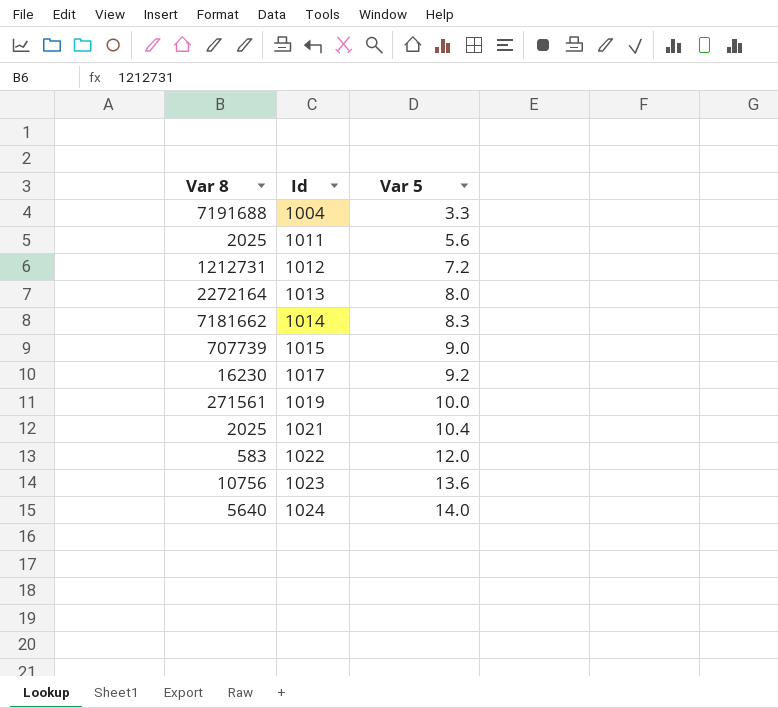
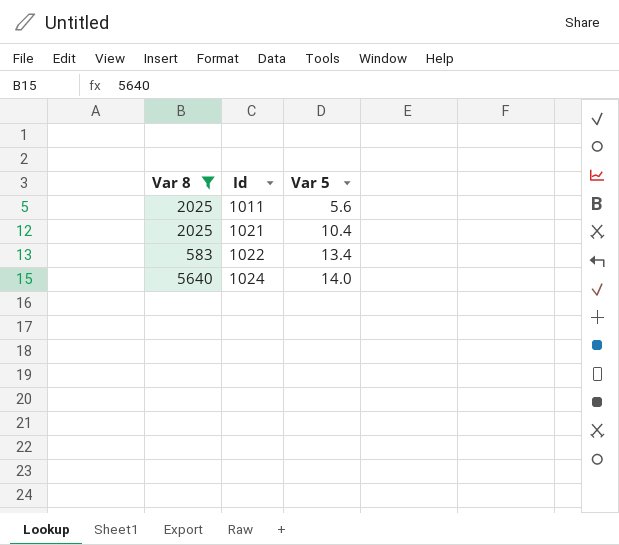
filter: none -> Var 8 <= 5640
1022 | Var 5: 12.0 -> 13.4

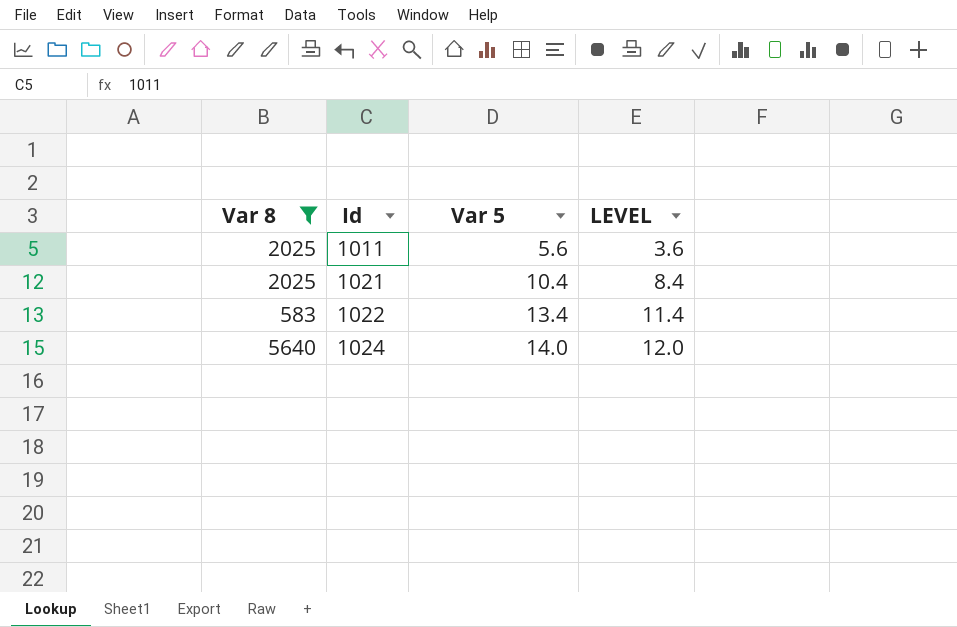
column LEVEL | formula: none -> [Var 5] - 2

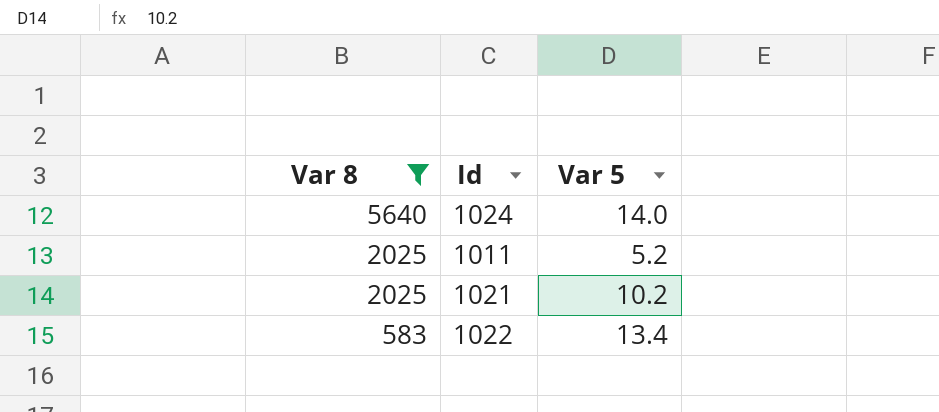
row order: Id ascending -> Var 8 descending
column LEVEL | formula: [Var 5] - 2 -> none
1011 | Var 5: 5.6 -> 5.2
1021 | Var 5: 10.4 -> 10.2

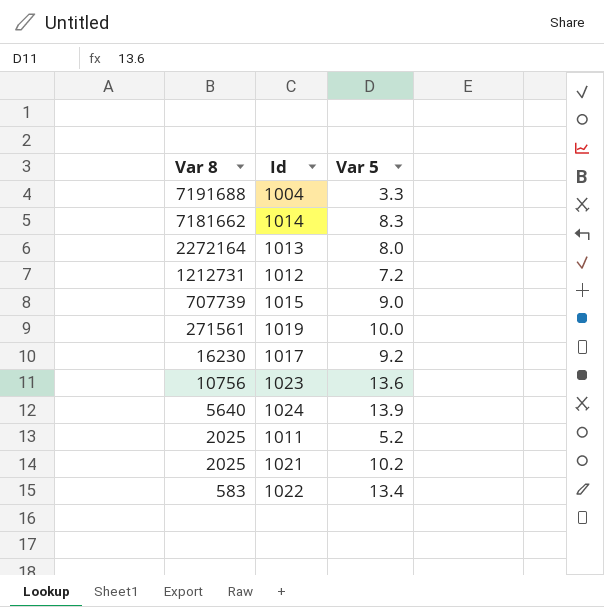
filter: Var 8 <= 5640 -> none
1024 | Var 5: 14.0 -> 13.9

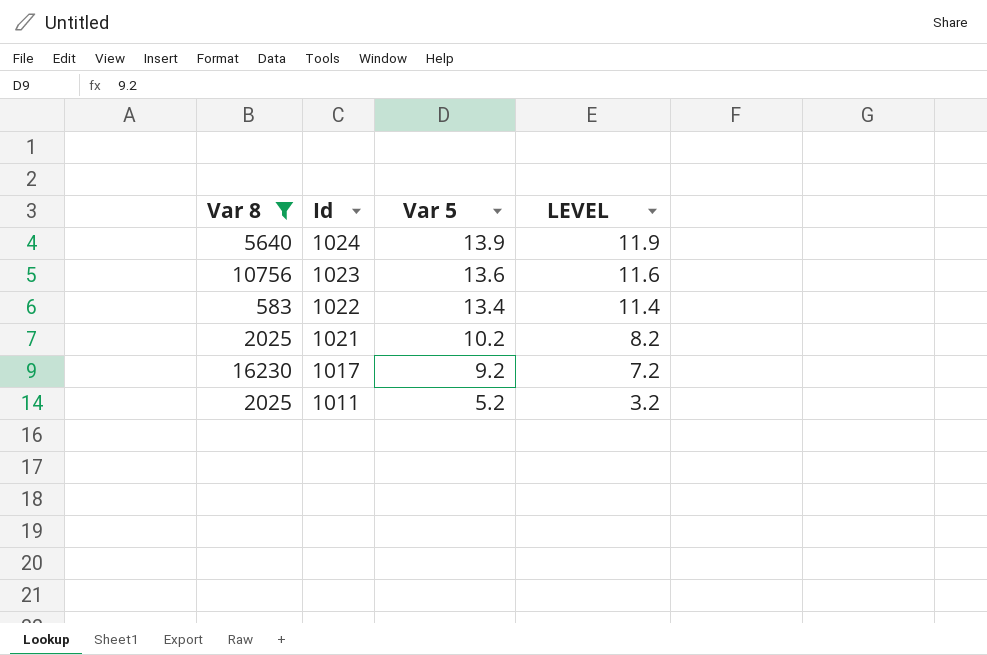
filter: none -> Var 8 <= 16230
row order: Var 8 descending -> Id descending
column LEVEL | formula: none -> [Var 5] - 2

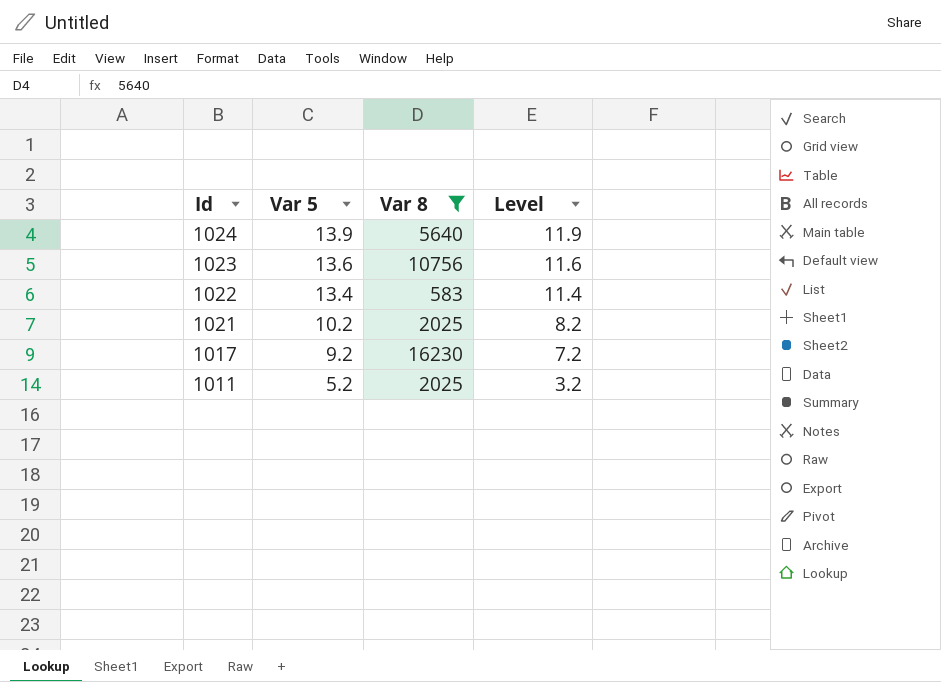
column Var 8 | position: 1 -> 3
column name: LEVEL -> Level

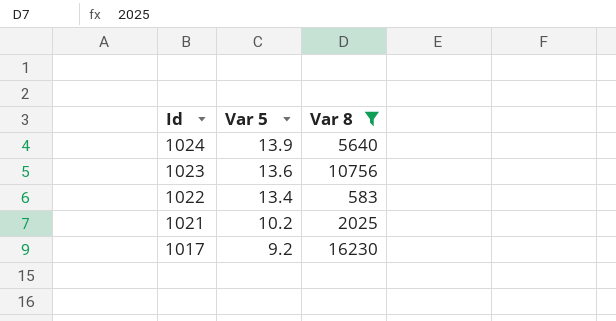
column Level | formula: [Var 5] - 2 -> none
row 1011: 5.2 | 2025 | 3.2 -> none

